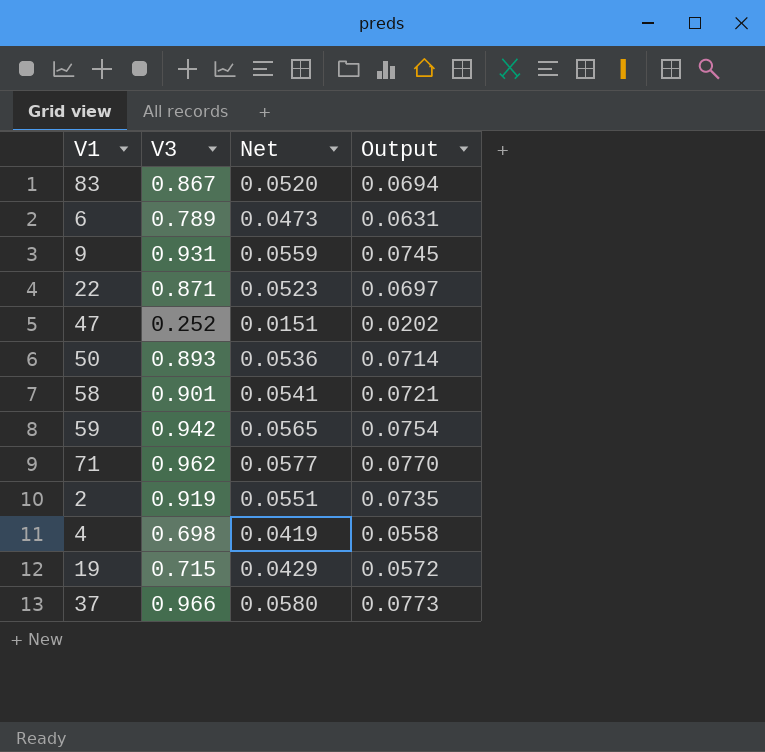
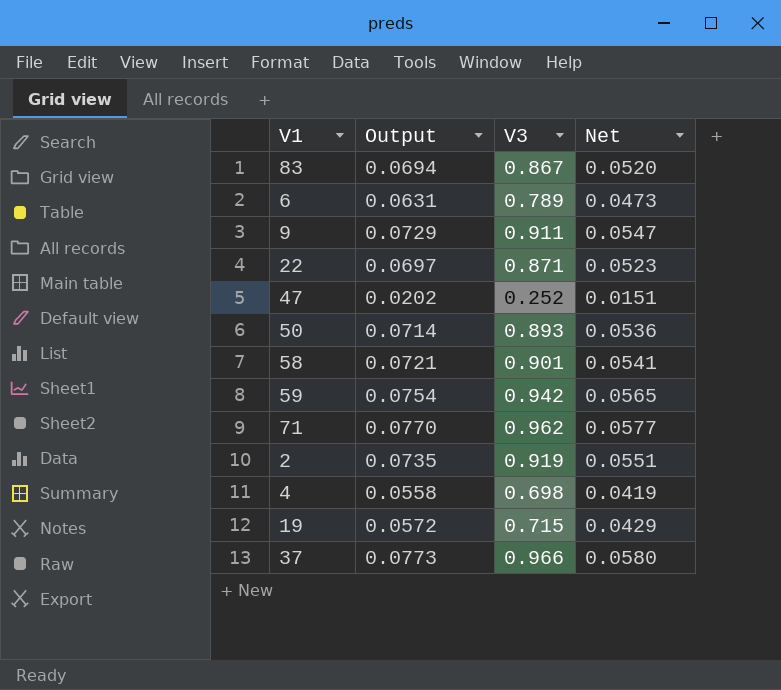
column Output | position: 4 -> 2
9 | Output: 0.0745 -> 0.0729
9 | V3: 0.931 -> 0.911
9 | Net: 0.0559 -> 0.0547

